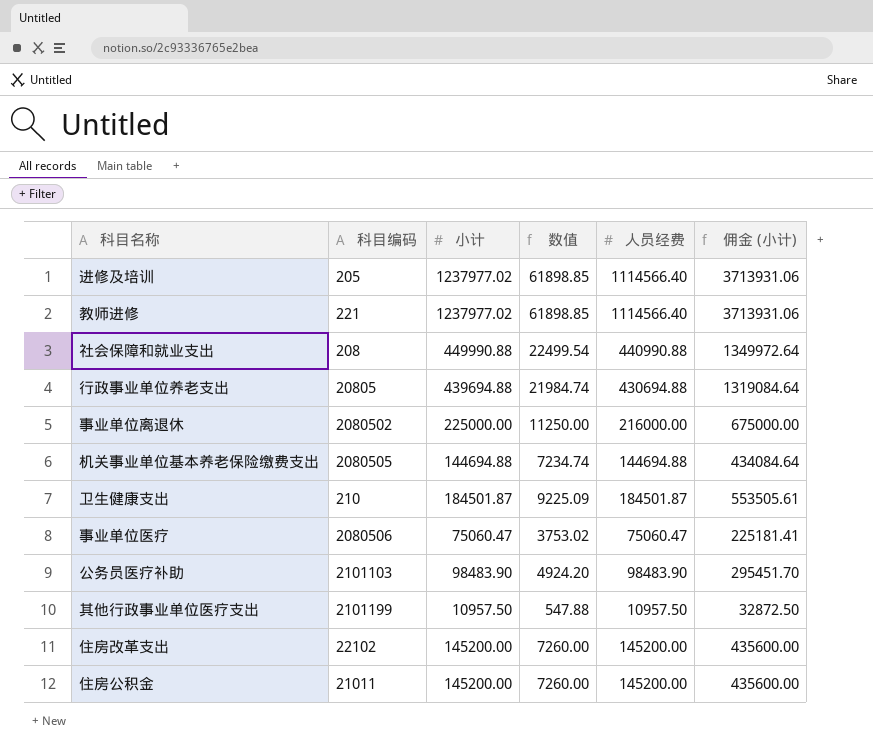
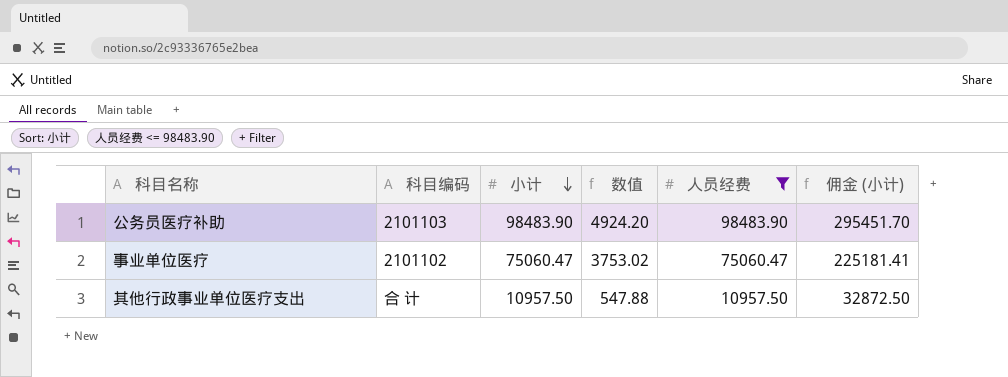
filter: none -> 人员经费 <= 98483.90
row order: none -> 小计 descending
事业单位医疗 | 科目编码: 2080506 -> 2101102
其他行政事业单位医疗支出 | 科目编码: 2101199 -> 合 计

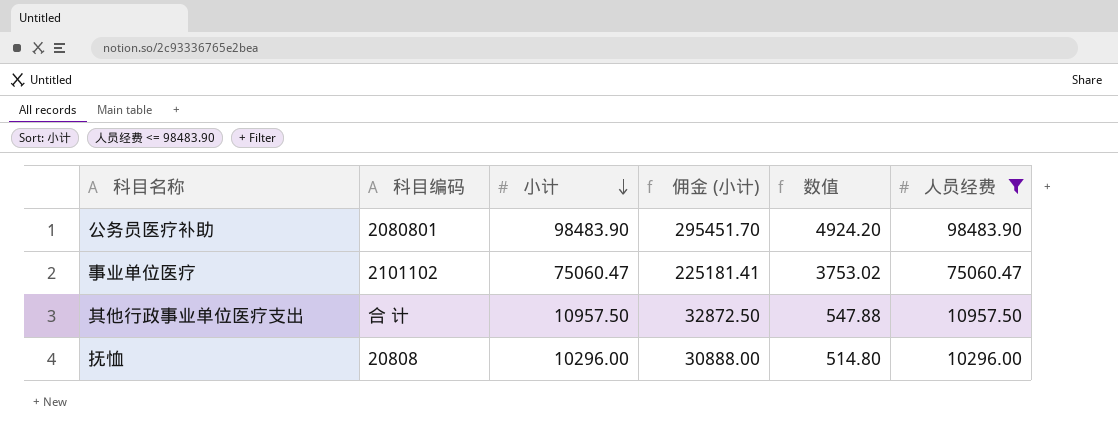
column 佣金 (小计) | position: 6 -> 4
公务员医疗补助 | 科目编码: 2101103 -> 2080801
row 抚恤: none -> 20808 | 10296.00 | 30888.00 | 514.80 | 10296.00

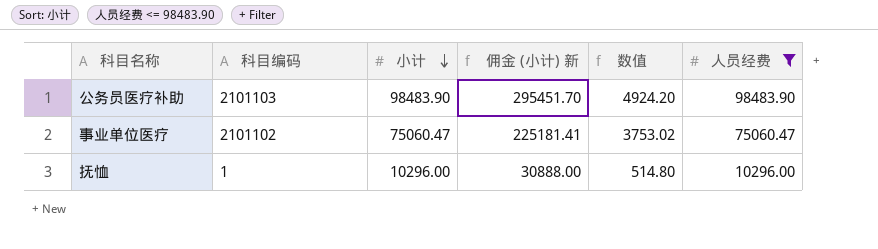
column name: 佣金 (小计) -> 佣金 (小计) 新
row 其他行政事业单位医疗支出: 合 计 | 10957.50 | 32872.50 | 547.88 | 10957.50 -> none
公务员医疗补助 | 科目编码: 2080801 -> 2101103
抚恤 | 科目编码: 20808 -> 1

